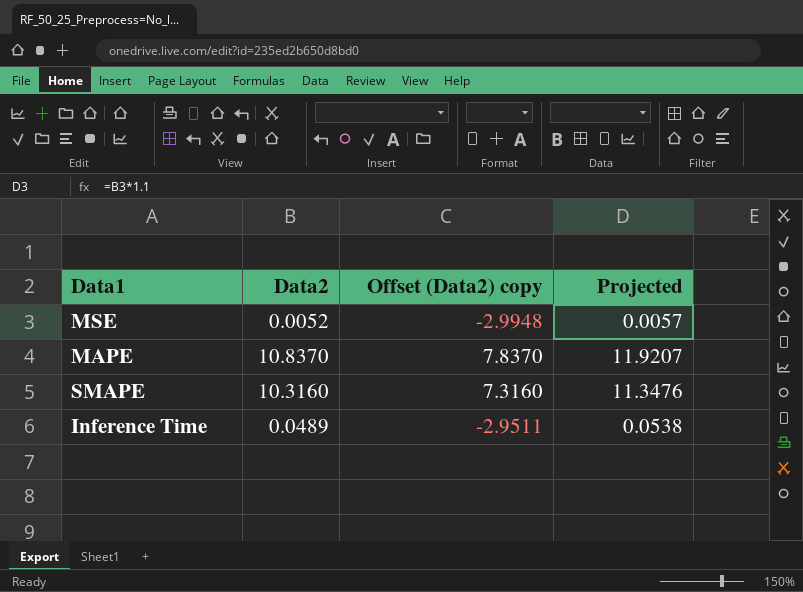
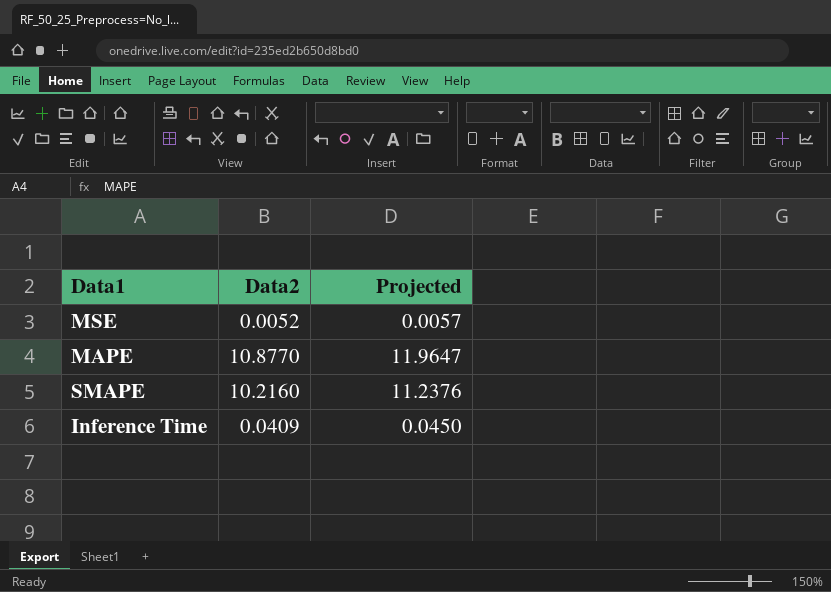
column Offset (Data2) copy | formula: [Data2] - 3 -> none
MAPE | Data2: 10.8370 -> 10.8770
MAPE | Projected: 11.9207 -> 11.9647
SMAPE | Data2: 10.3160 -> 10.2160
SMAPE | Projected: 11.3476 -> 11.2376
Inference Time | Data2: 0.0489 -> 0.0409
Inference Time | Projected: 0.0538 -> 0.0450

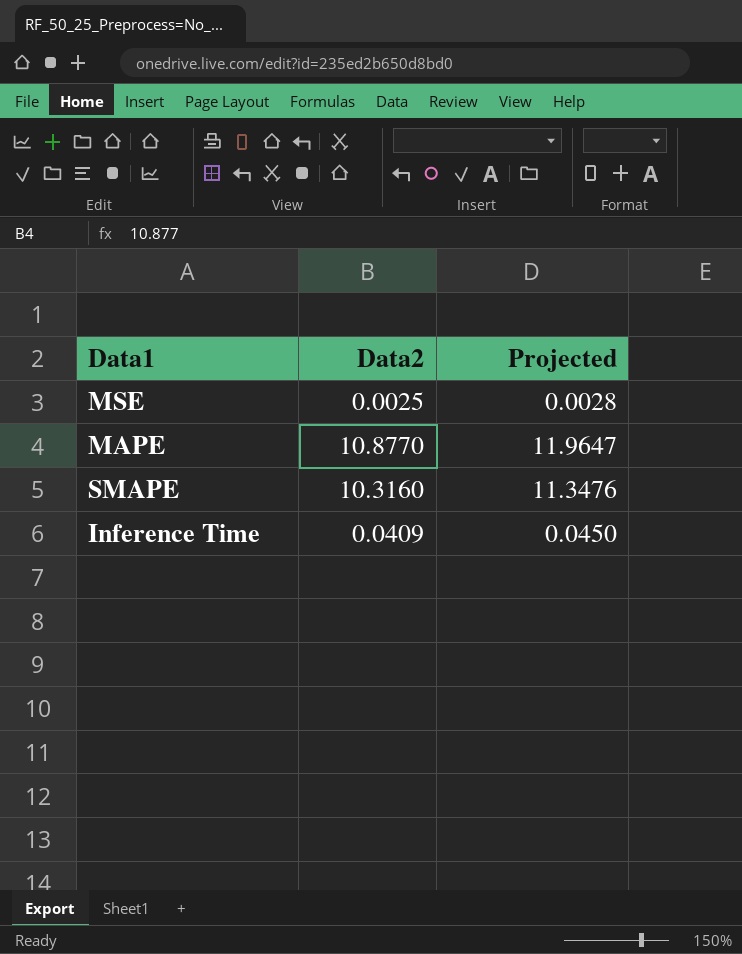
MSE | Data2: 0.0052 -> 0.0025
MSE | Projected: 0.0057 -> 0.0028
SMAPE | Data2: 10.2160 -> 10.3160
SMAPE | Projected: 11.2376 -> 11.3476

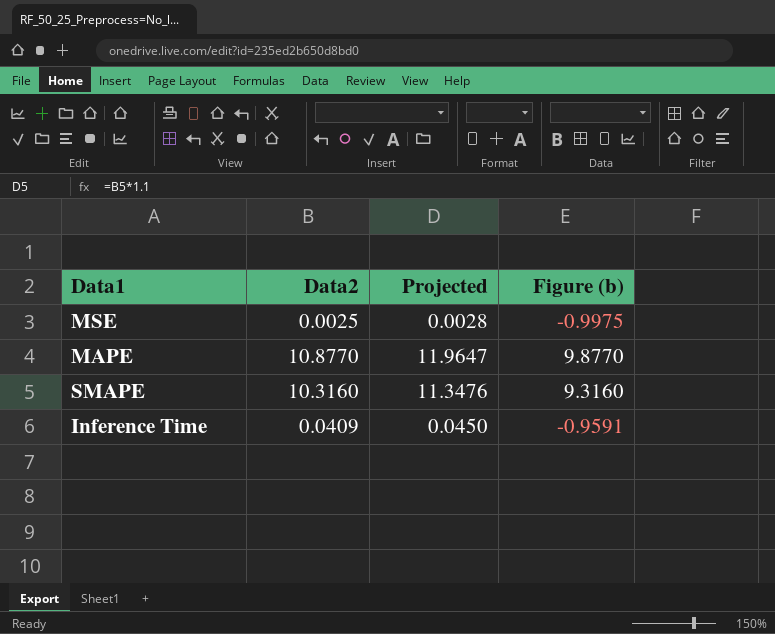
column Figure (b) | formula: none -> [Data2] - 1

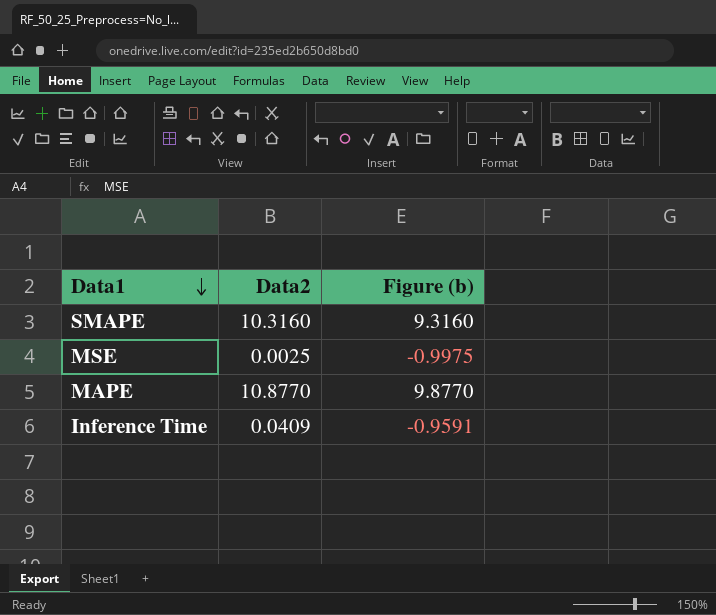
row order: none -> Data1 descending
column Projected | formula: [Data2] * 1.1 -> none

